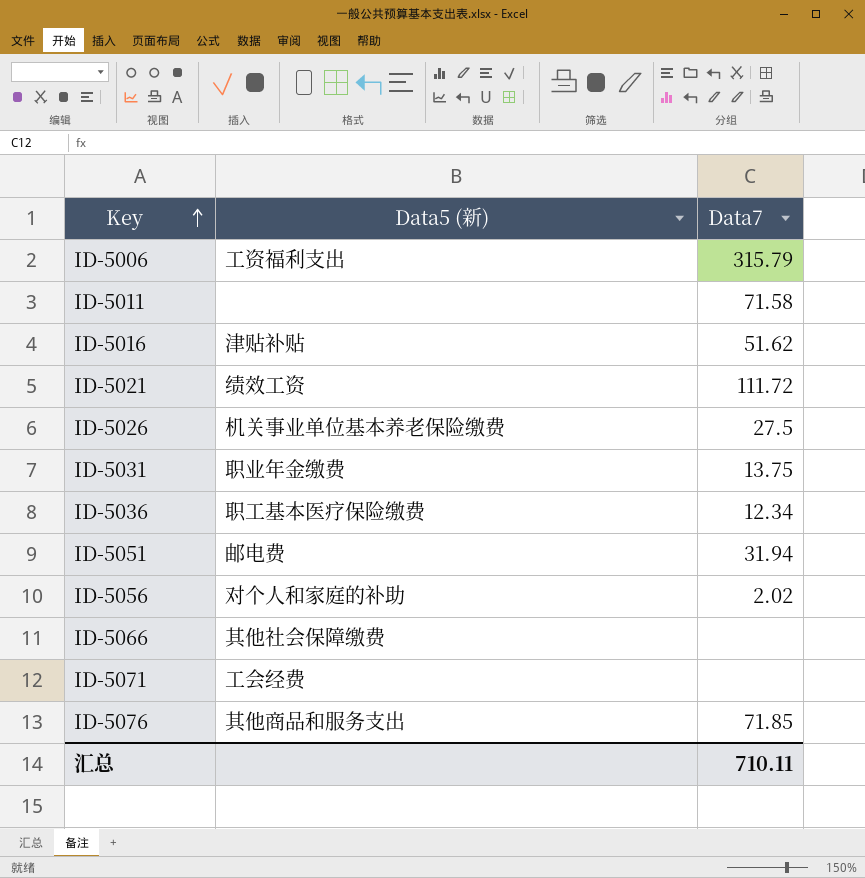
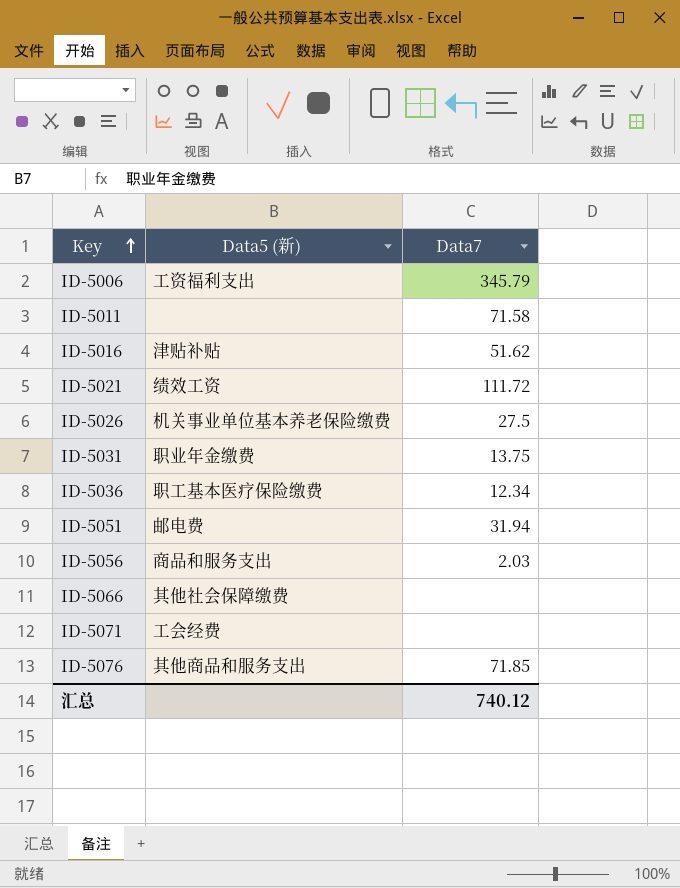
ID-5006 | Data7: 315.79 -> 345.79
ID-5056 | Data5 (新): 对个人和家庭的补助 -> 商品和服务支出
ID-5056 | Data7: 2.02 -> 2.03
汇总 | Data7: 710.11 -> 740.12

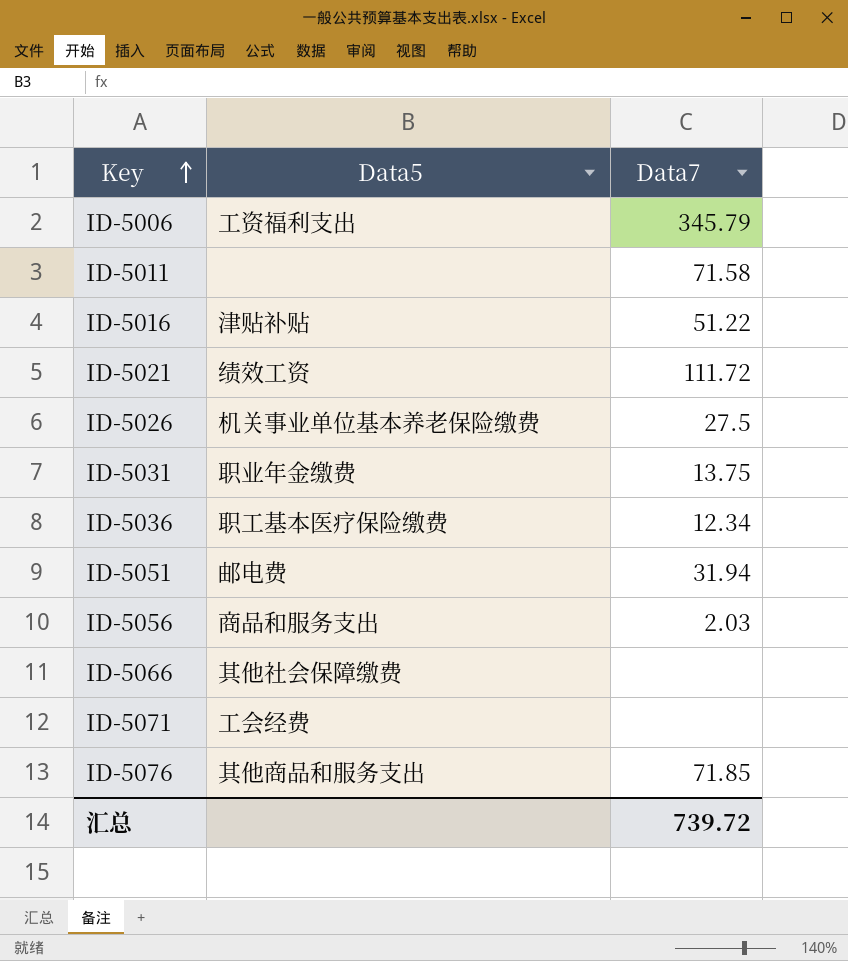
column name: Data5 (新) -> Data5
ID-5016 | Data7: 51.62 -> 51.22
汇总 | Data7: 740.12 -> 739.72

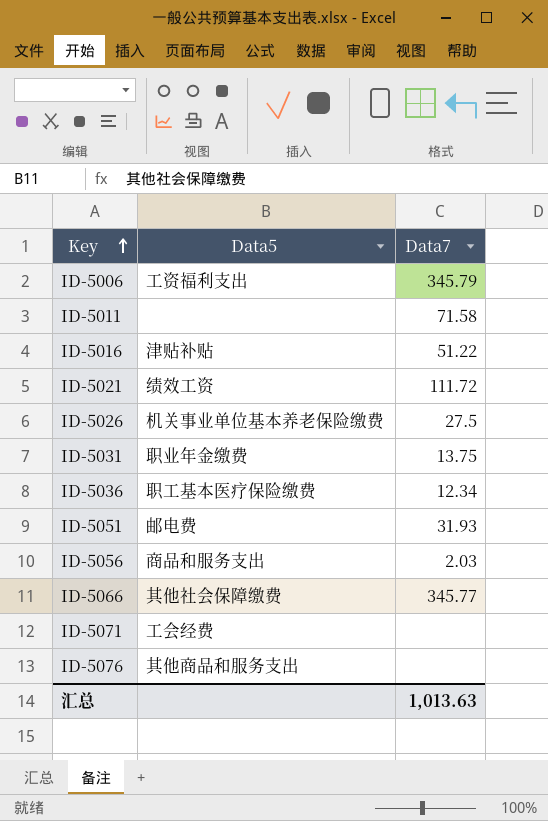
ID-5051 | Data7: 31.94 -> 31.93
ID-5066 | Data7: none -> 345.77
ID-5076 | Data7: 71.85 -> none
汇总 | Data7: 739.72 -> 1,013.63

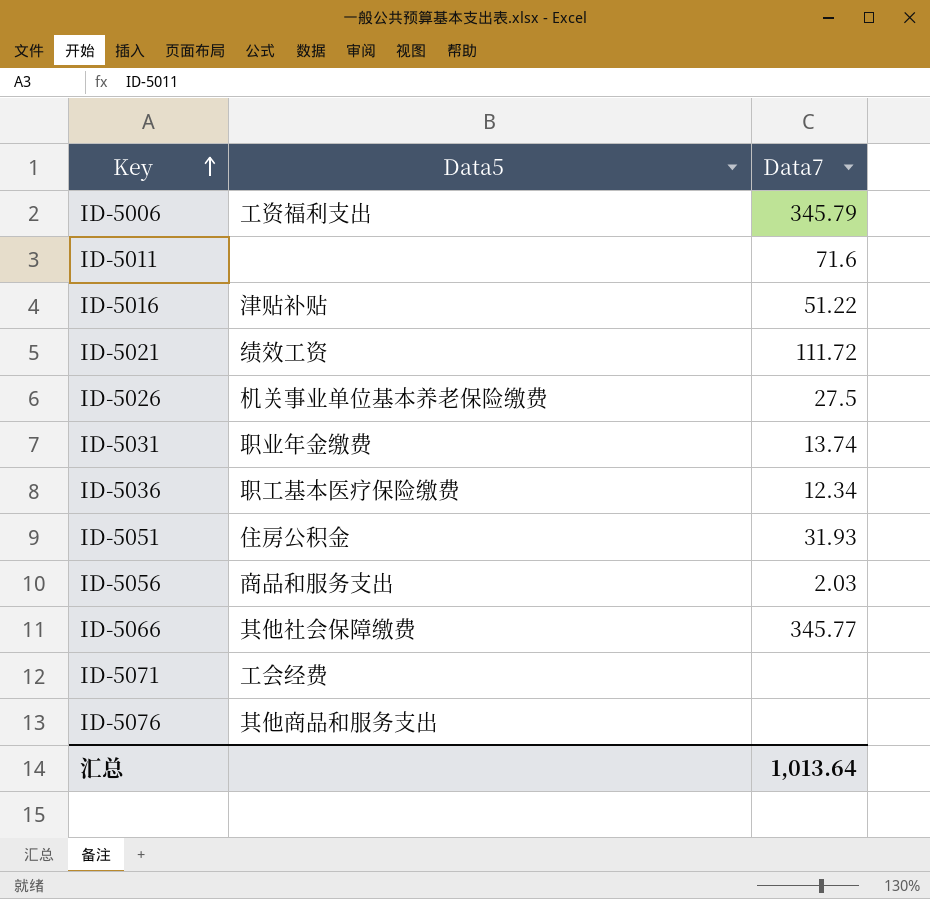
ID-5011 | Data7: 71.58 -> 71.6
ID-5031 | Data7: 13.75 -> 13.74
ID-5051 | Data5: 邮电费 -> 住房公积金
汇总 | Data7: 1,013.63 -> 1,013.64

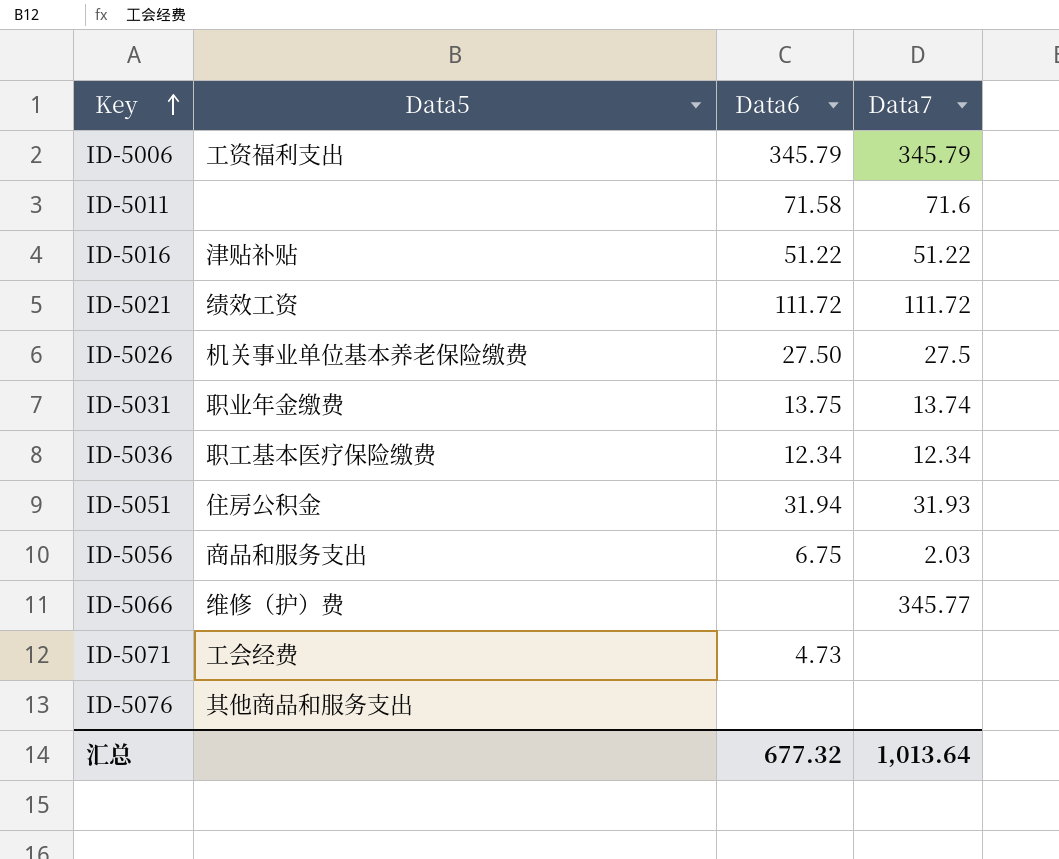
column Data6 | position: none -> 3
ID-5066 | Data5: 其他社会保障缴费 -> 维修（护）费

